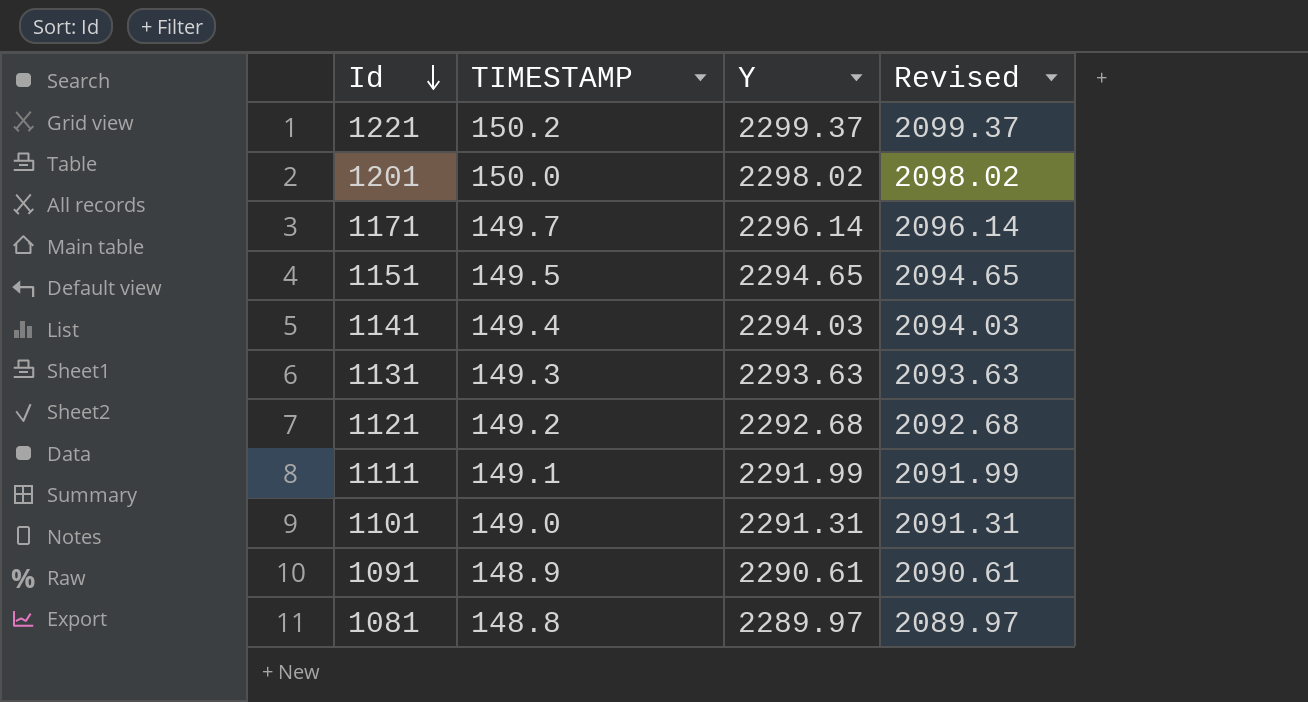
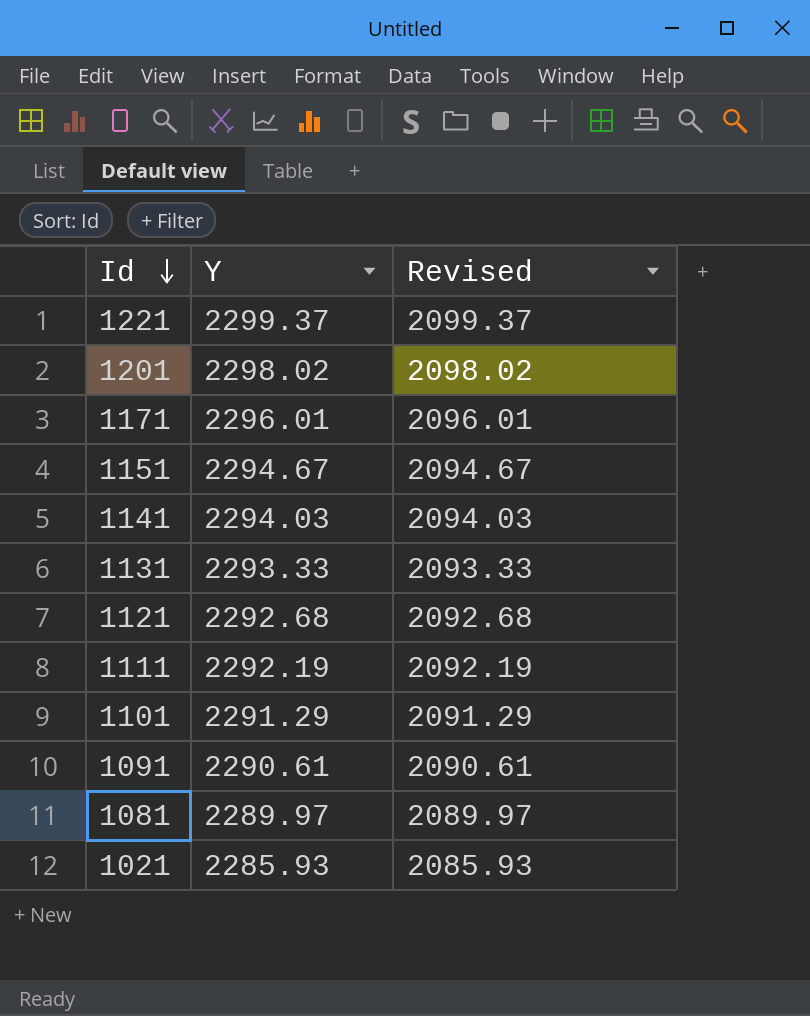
column TIMESTAMP | position: 2 -> none
1171 | Y: 2296.14 -> 2296.01
1171 | Revised: 2096.14 -> 2096.01
1151 | Y: 2294.65 -> 2294.67
1151 | Revised: 2094.65 -> 2094.67
1131 | Y: 2293.63 -> 2293.33
1131 | Revised: 2093.63 -> 2093.33
1111 | Y: 2291.99 -> 2292.19
1111 | Revised: 2091.99 -> 2092.19
1101 | Y: 2291.31 -> 2291.29
1101 | Revised: 2091.31 -> 2091.29
row 1021: none -> 2285.93 | 2085.93

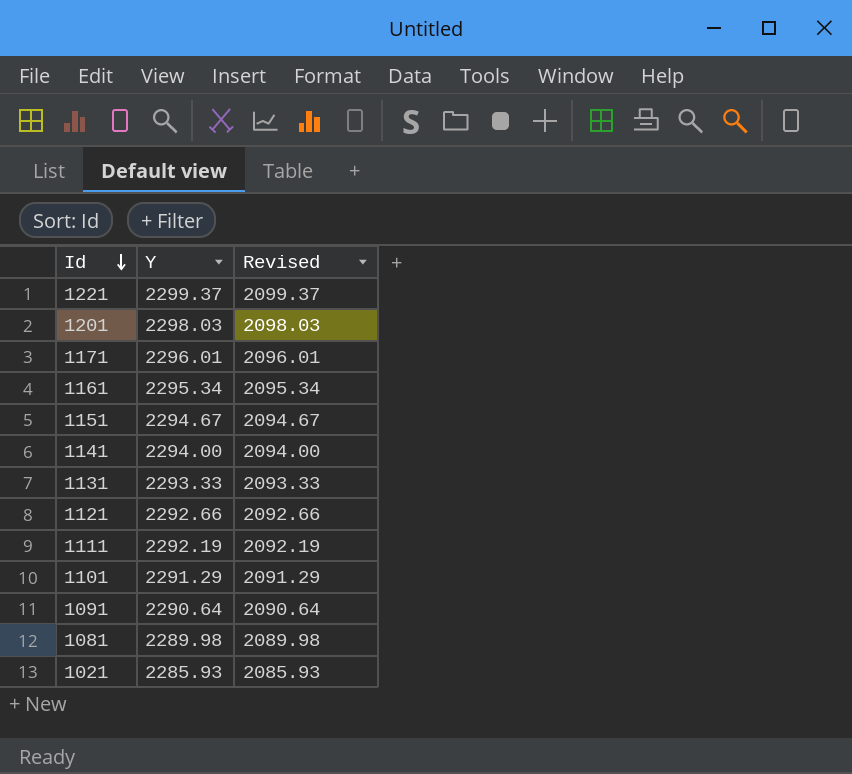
1201 | Y: 2298.02 -> 2298.03
1201 | Revised: 2098.02 -> 2098.03
row 1161: none -> 2295.34 | 2095.34
1141 | Y: 2294.03 -> 2294.00
1141 | Revised: 2094.03 -> 2094.00
1121 | Y: 2292.68 -> 2292.66
1121 | Revised: 2092.68 -> 2092.66
1091 | Y: 2290.61 -> 2290.64
1091 | Revised: 2090.61 -> 2090.64
1081 | Y: 2289.97 -> 2289.98
1081 | Revised: 2089.97 -> 2089.98

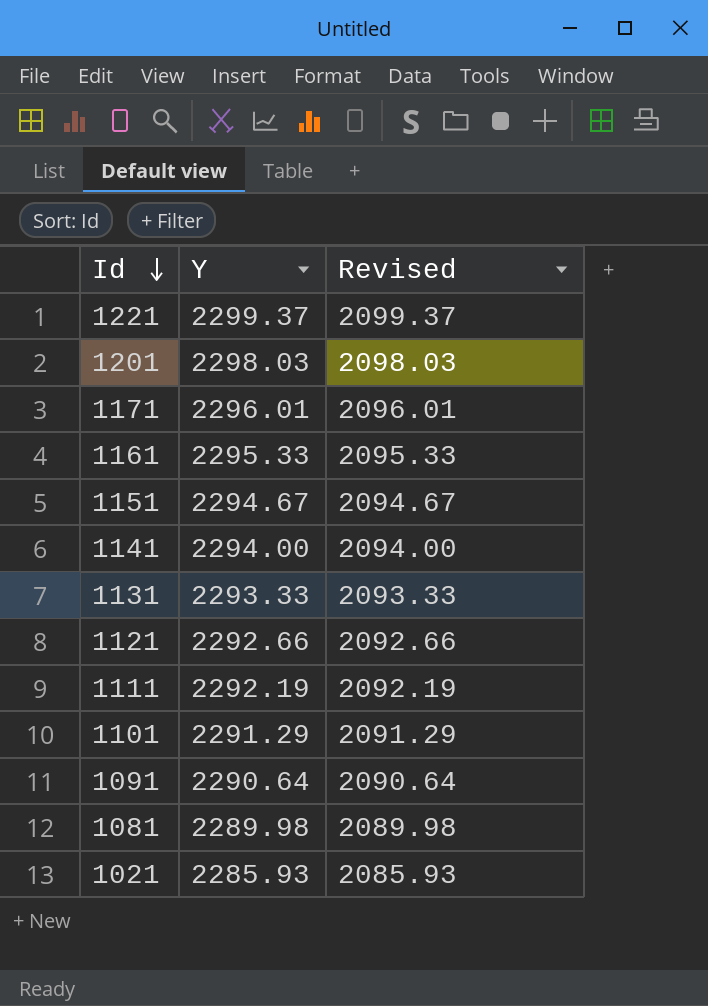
1161 | Y: 2295.34 -> 2295.33
1161 | Revised: 2095.34 -> 2095.33

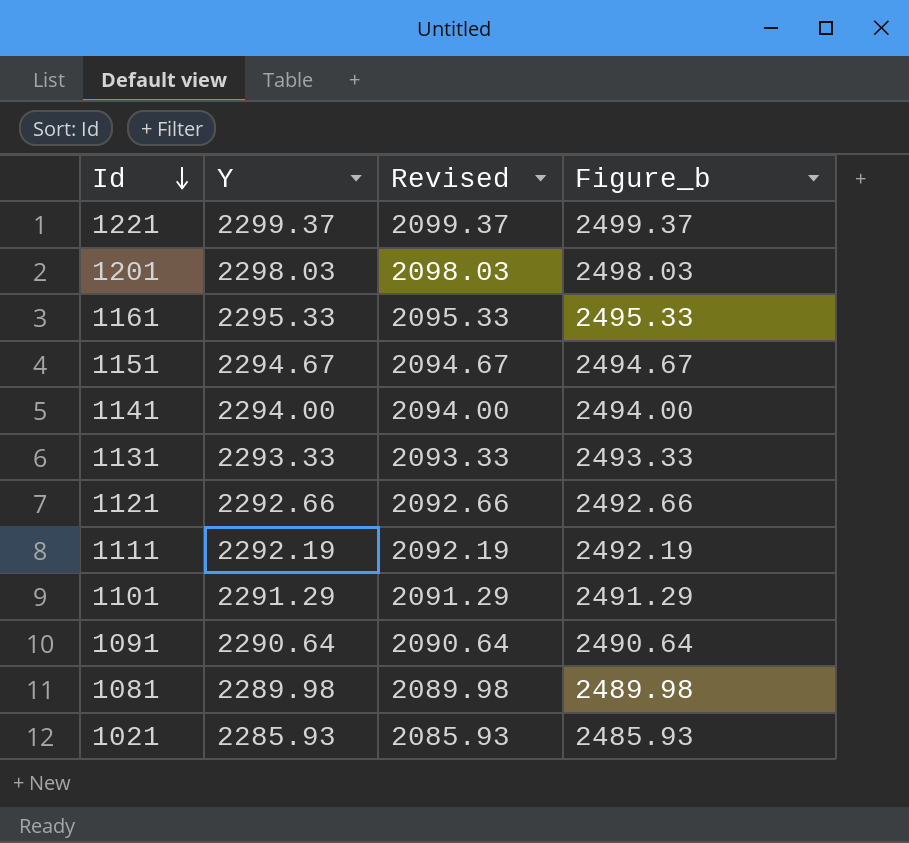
column Figure_b | formula: none -> [Y] + 200
row 1171: 2296.01 | 2096.01 -> none

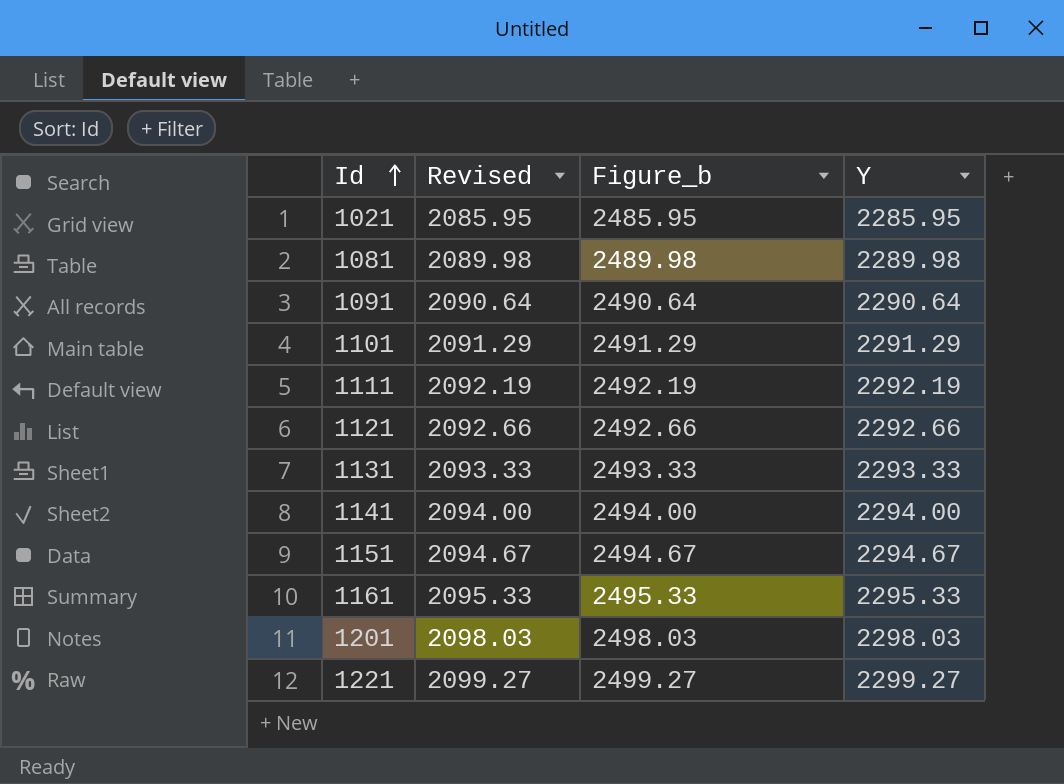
row order: Id descending -> Id ascending
column Y | position: 2 -> 4
1021 | Revised: 2085.93 -> 2085.95
1021 | Figure_b: 2485.93 -> 2485.95
1021 | Y: 2285.93 -> 2285.95
1221 | Revised: 2099.37 -> 2099.27
1221 | Figure_b: 2499.37 -> 2499.27
1221 | Y: 2299.37 -> 2299.27

